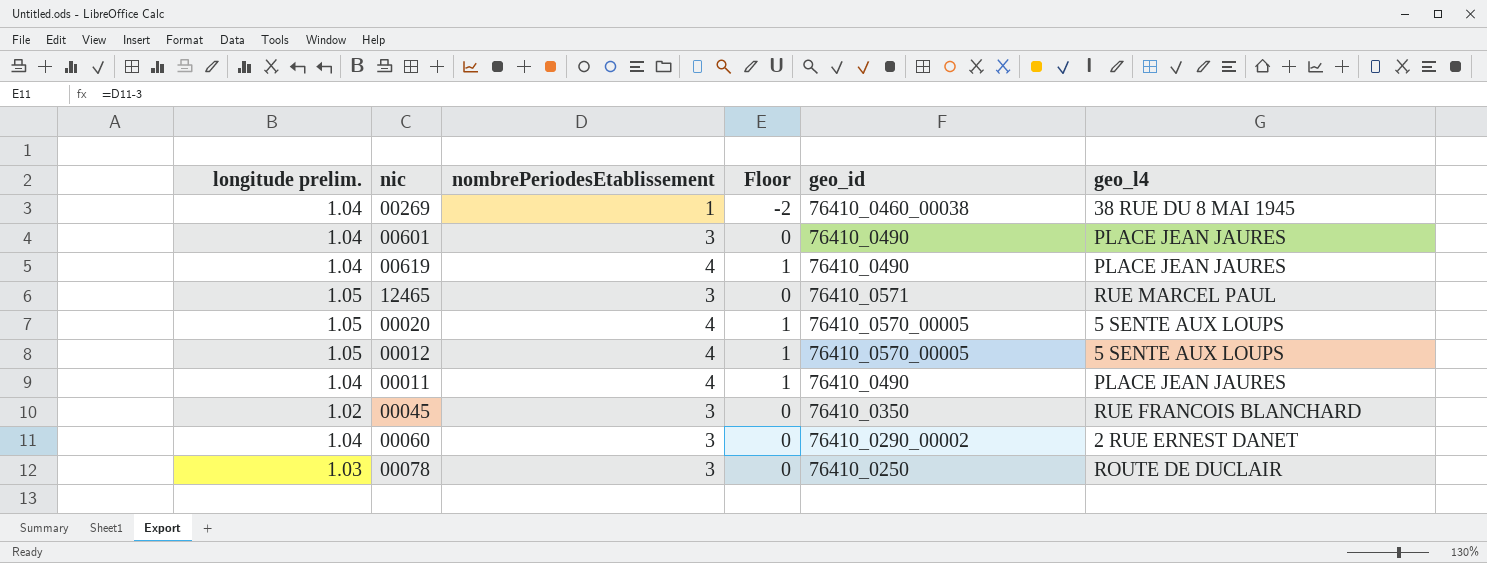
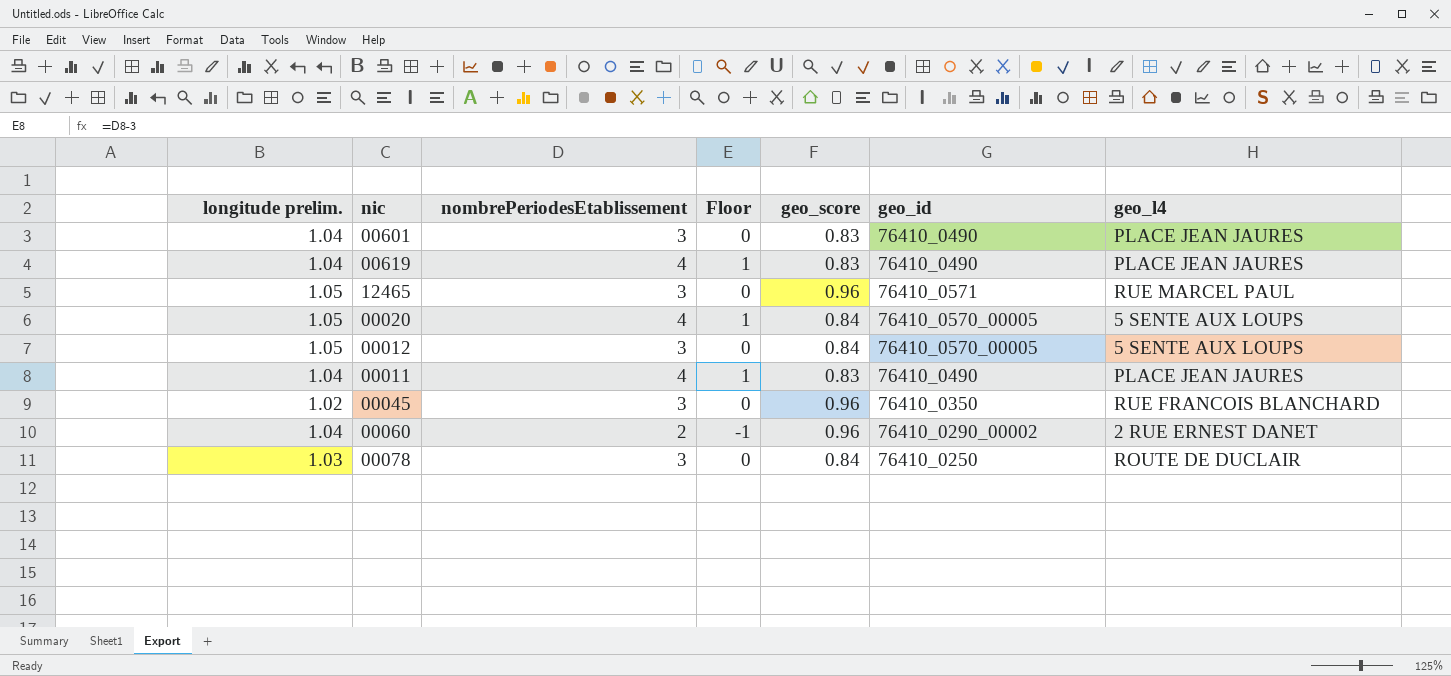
column geo_score | position: none -> 5
row 00269: 1.04 | 1 | -2 | 76410_0460_00038 | 38 RUE DU 8 MAI 1945 -> none
00012 | nombrePeriodesEtablissement: 4 -> 3
00012 | Floor: 1 -> 0
00060 | nombrePeriodesEtablissement: 3 -> 2
00060 | Floor: 0 -> -1

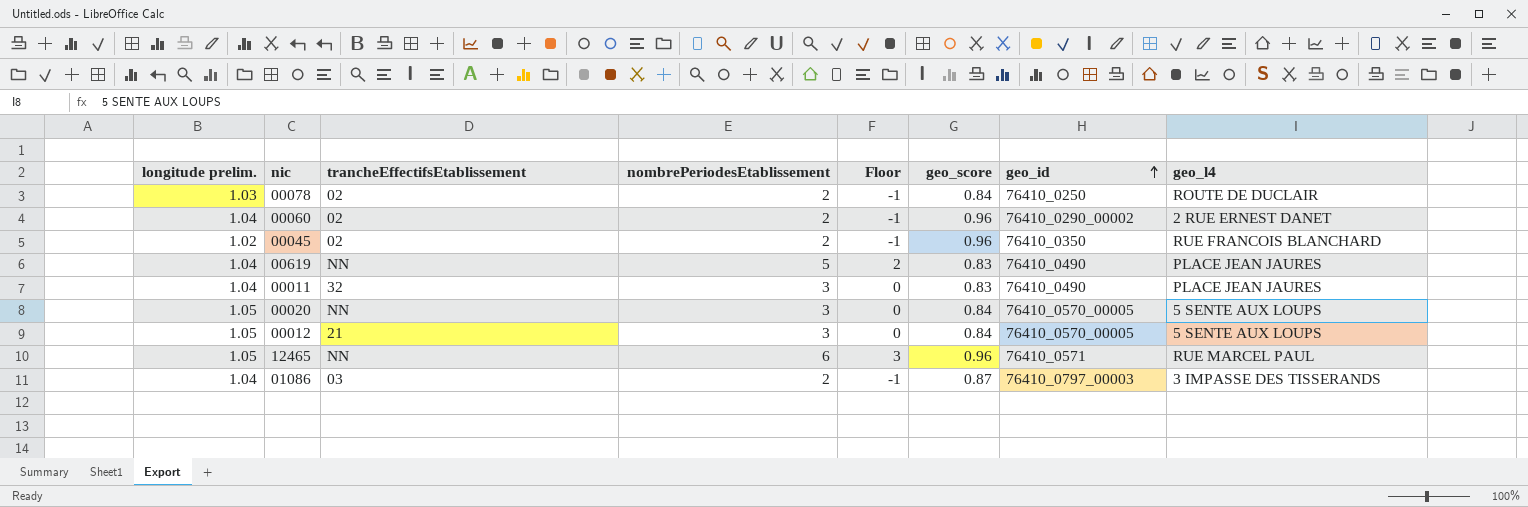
row order: none -> geo_id ascending
column trancheEffectifsEtablissement | position: none -> 3
row 00601: 1.04 | 3 | 0 | 0.83 | 76410_0490 | PLACE JEAN JAURES -> none
00078 | nombrePeriodesEtablissement: 3 -> 2
00078 | Floor: 0 -> -1
00045 | nombrePeriodesEtablissement: 3 -> 2
00045 | Floor: 0 -> -1
00619 | nombrePeriodesEtablissement: 4 -> 5
00619 | Floor: 1 -> 2
00011 | nombrePeriodesEtablissement: 4 -> 3
00011 | Floor: 1 -> 0
00020 | nombrePeriodesEtablissement: 4 -> 3
00020 | Floor: 1 -> 0
12465 | nombrePeriodesEtablissement: 3 -> 6
12465 | Floor: 0 -> 3
row 01086: none -> 1.04 | 03 | 2 | -1 | 0.87 | 76410_0797_00003 | 3 IMPASSE DES TISSERANDS

